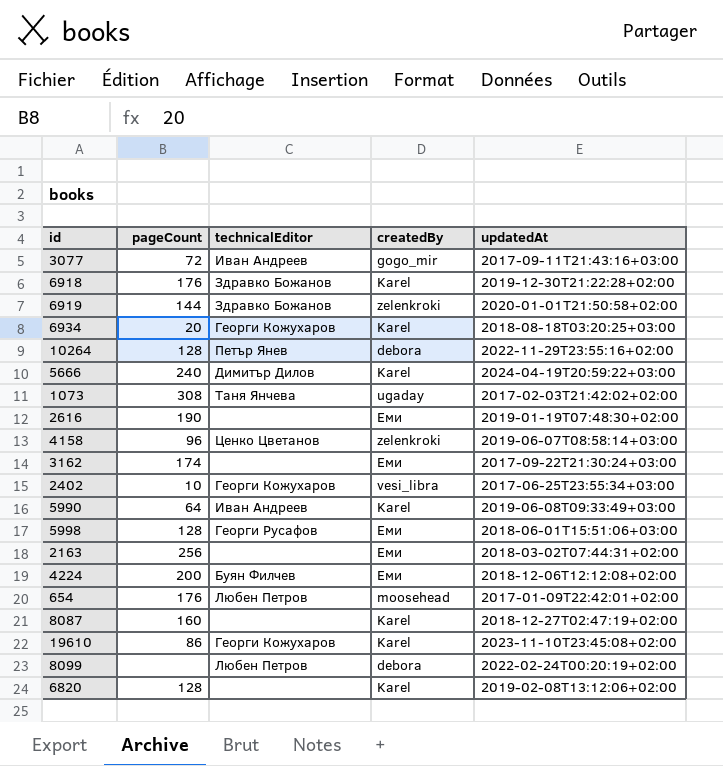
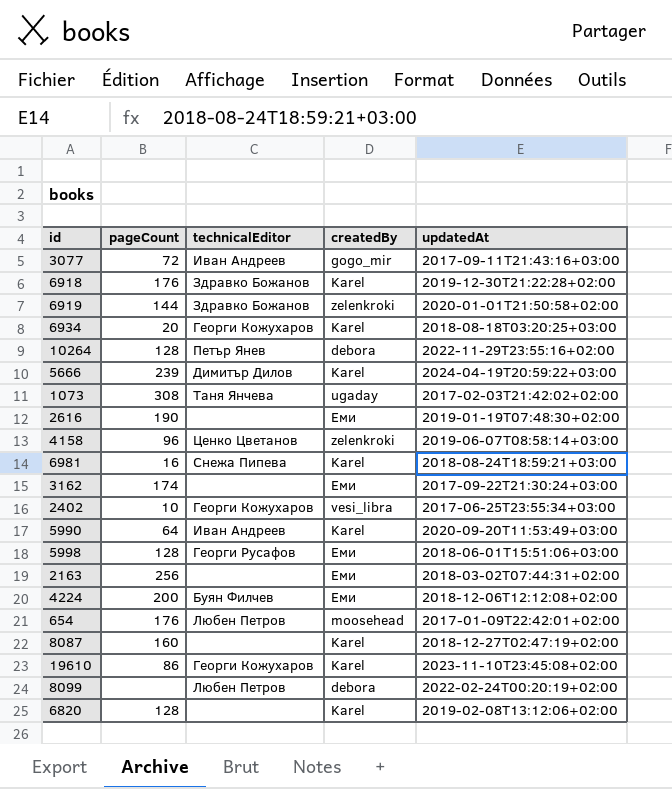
5666 | pageCount: 240 -> 239
row 6981: none -> 16 | Снежа Пипева | Karel | 2018-08-24T18:59:21+03:00
5990 | updatedAt: 2019-06-08T09:33:49+03:00 -> 2020-09-20T11:53:49+03:00

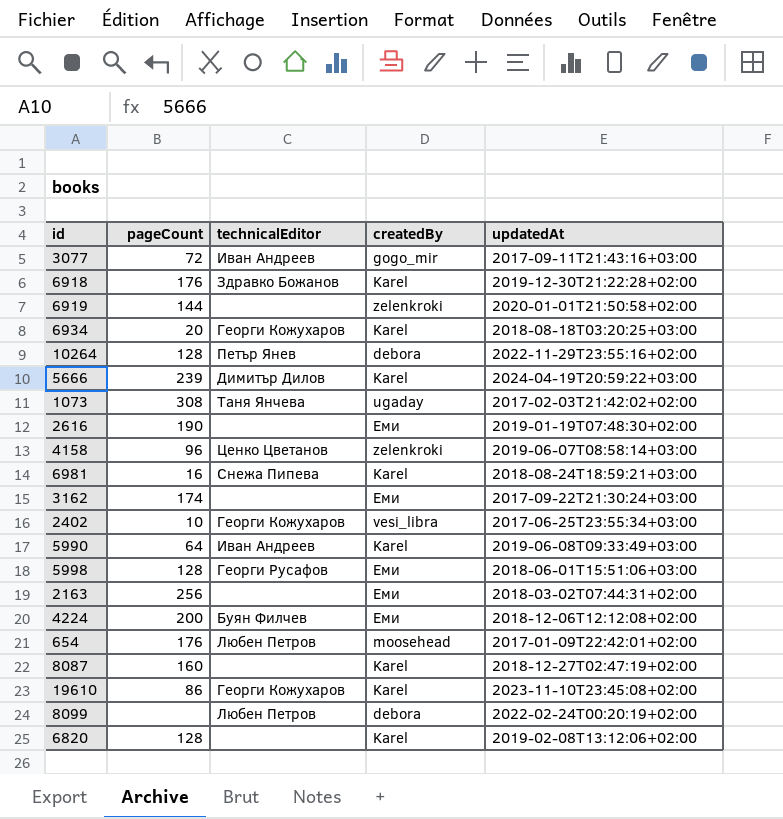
6919 | technicalEditor: Здравко Божанов -> none
5990 | updatedAt: 2020-09-20T11:53:49+03:00 -> 2019-06-08T09:33:49+03:00

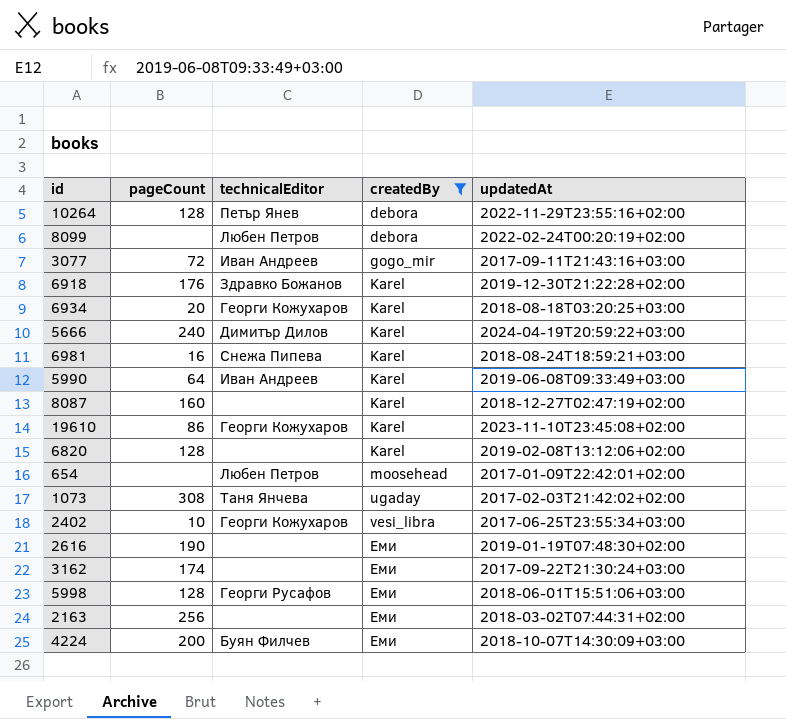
filter: none -> createdBy != zelenkroki
row order: none -> createdBy ascending
5666 | pageCount: 239 -> 240
654 | pageCount: 176 -> none
4224 | updatedAt: 2018-12-06T12:12:08+02:00 -> 2018-10-07T14:30:09+03:00

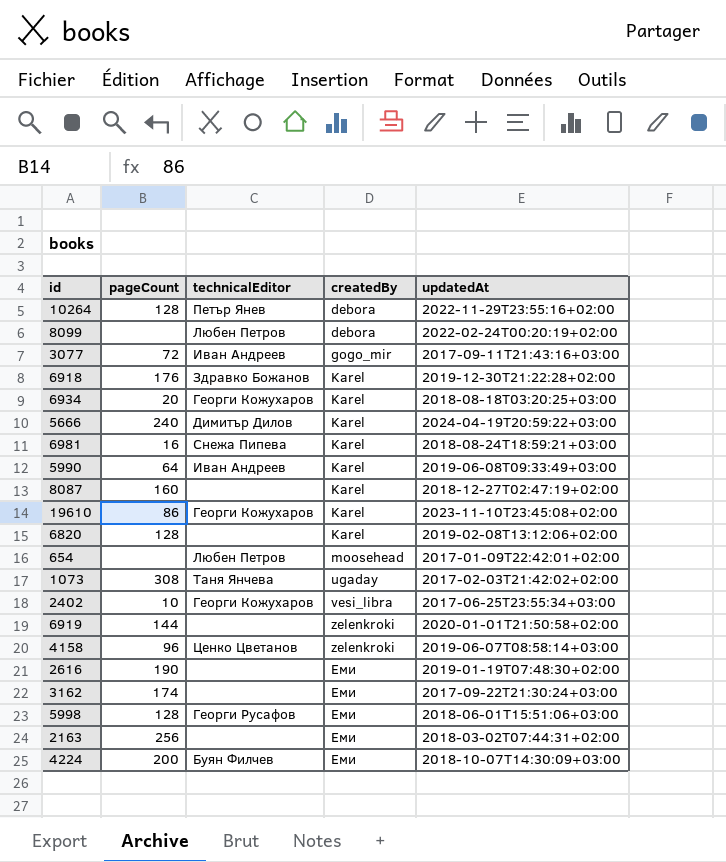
filter: createdBy != zelenkroki -> none

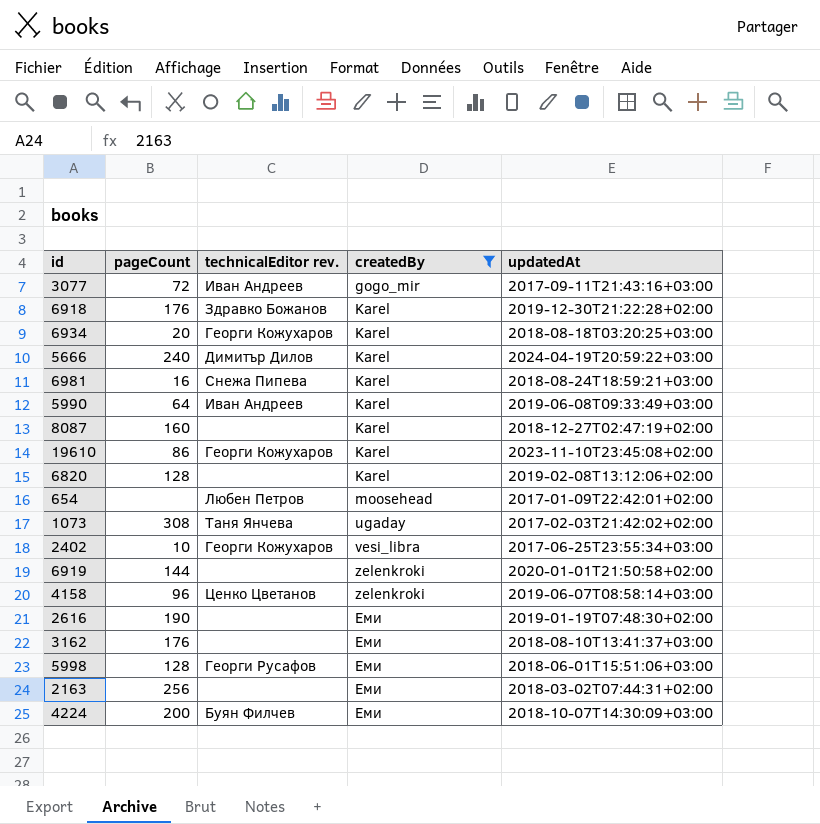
filter: none -> createdBy != debora
column name: technicalEditor -> technicalEditor rev.
3162 | pageCount: 174 -> 176
3162 | updatedAt: 2017-09-22T21:30:24+03:00 -> 2018-08-10T13:41:37+03:00

